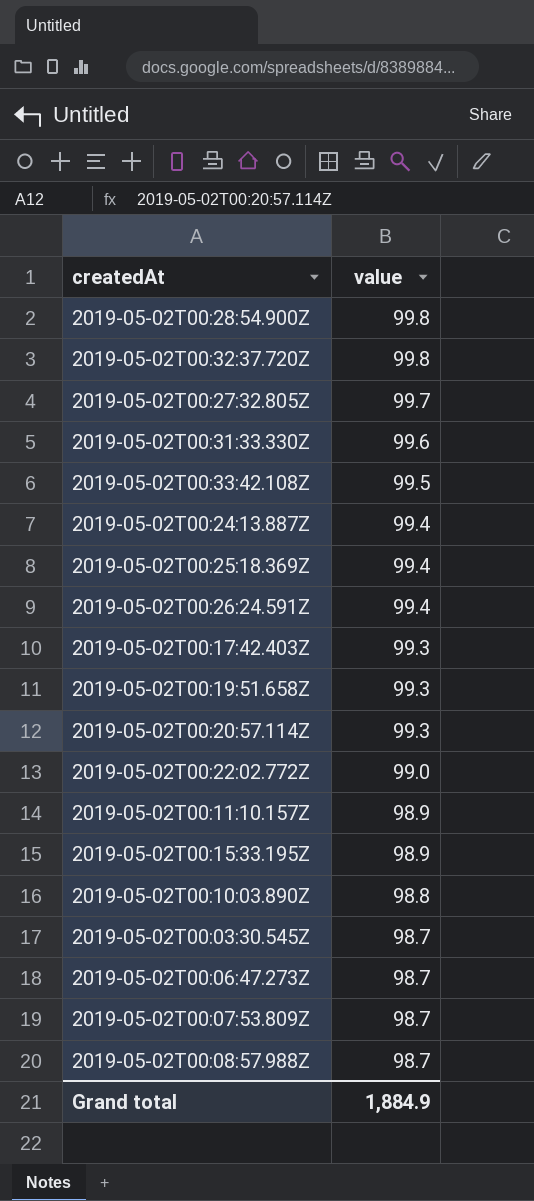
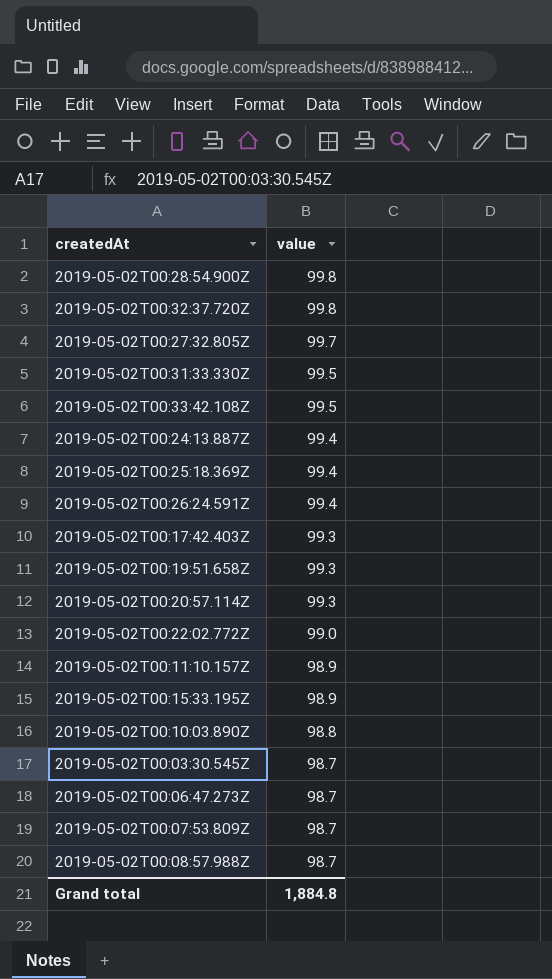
2019-05-02T00:31:33.330Z | value: 99.6 -> 99.5
Grand total | value: 1,884.9 -> 1,884.8

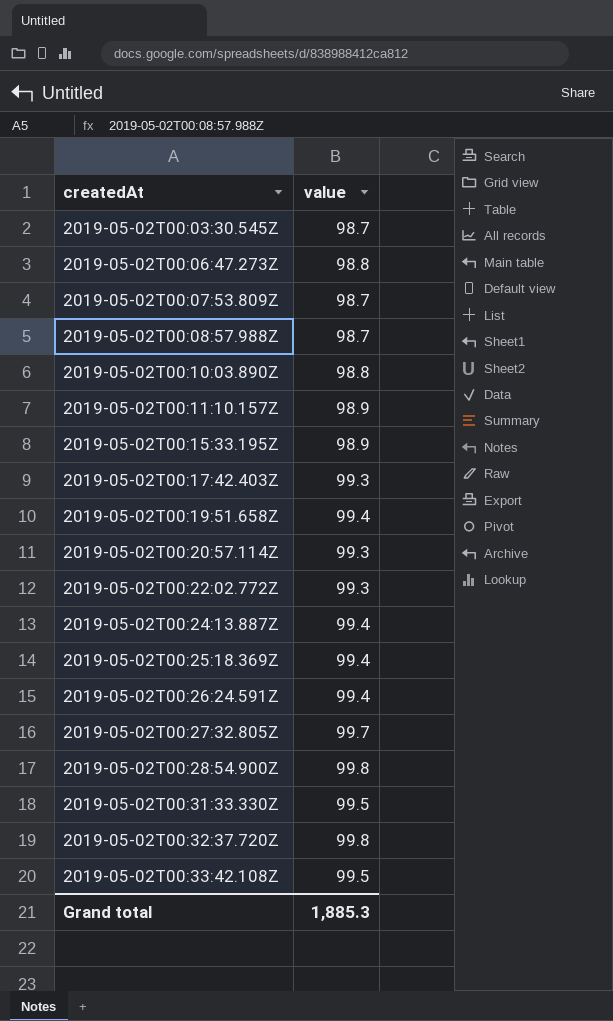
row order: value descending -> createdAt ascending
2019-05-02T00:06:47.273Z | value: 98.7 -> 98.8
2019-05-02T00:19:51.658Z | value: 99.3 -> 99.4
2019-05-02T00:22:02.772Z | value: 99.0 -> 99.3
Grand total | value: 1,884.8 -> 1,885.3

